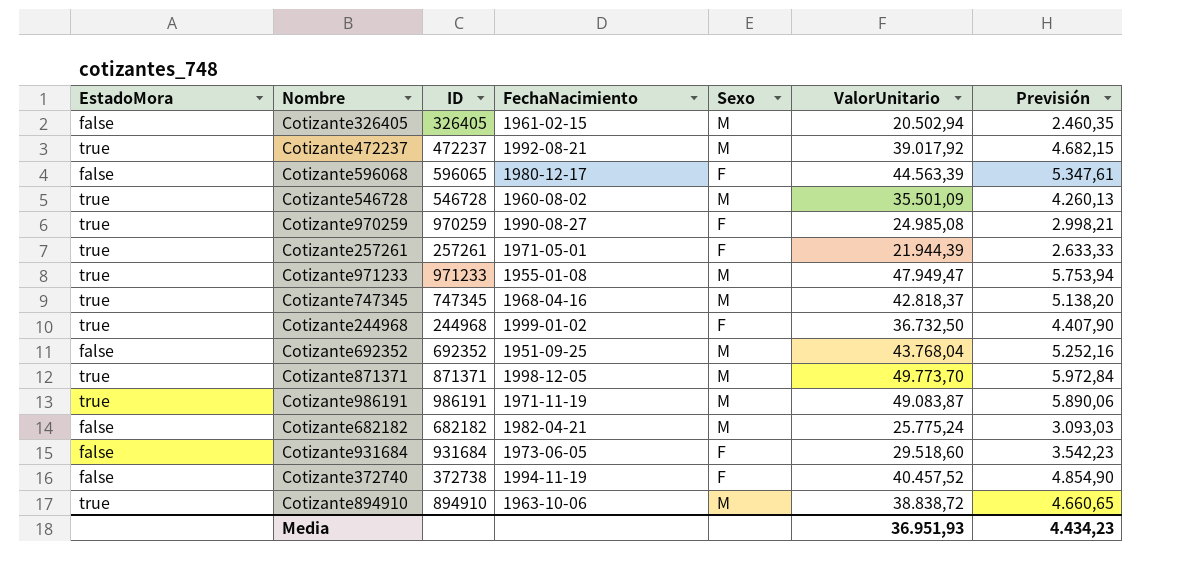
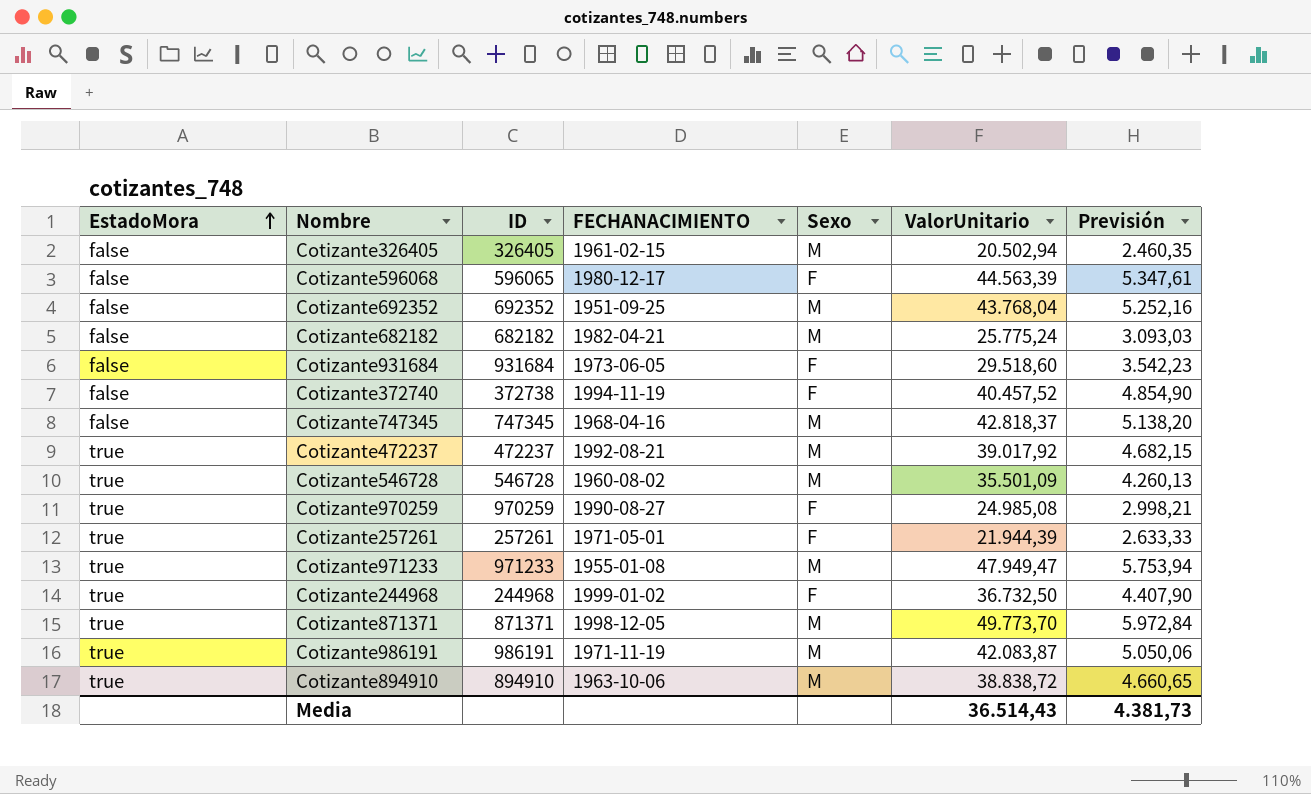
row order: none -> EstadoMora ascending
column name: FechaNacimiento -> FECHANACIMIENTO
Cotizante747345 | EstadoMora: true -> false
Cotizante986191 | ValorUnitario: 49.083,87 -> 42.083,87
Cotizante986191 | Previsión: 5.890,06 -> 5.050,06
Media | ValorUnitario: 36.951,93 -> 36.514,43
Media | Previsión: 4.434,23 -> 4.381,73

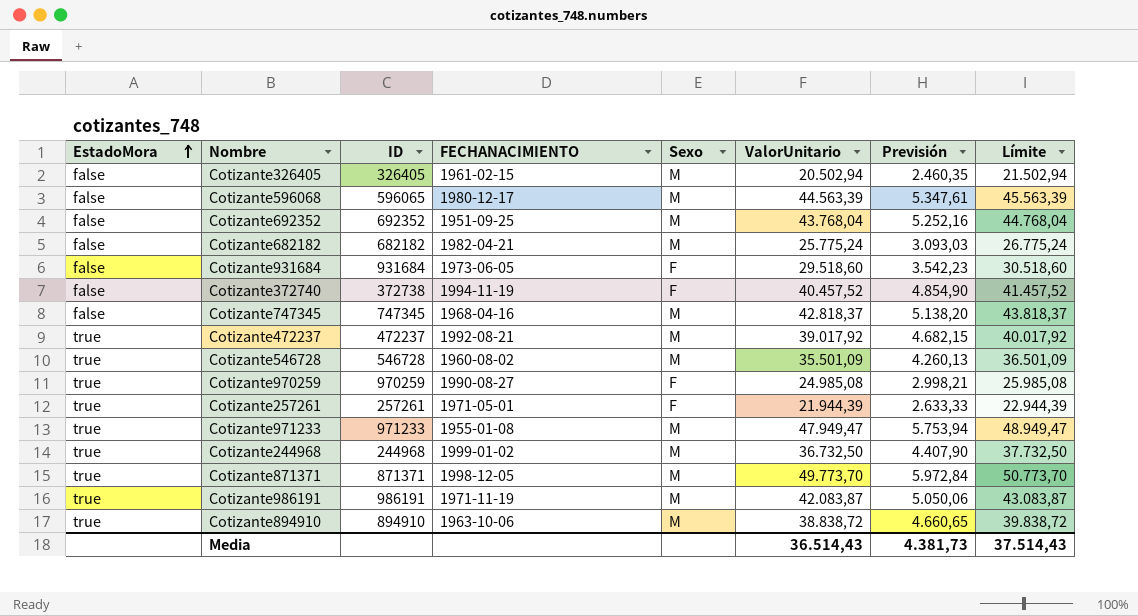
column Límite | formula: none -> [ValorUnitario] + 1000
Cotizante596068 | Sexo: F -> M
Cotizante244968 | Sexo: F -> M

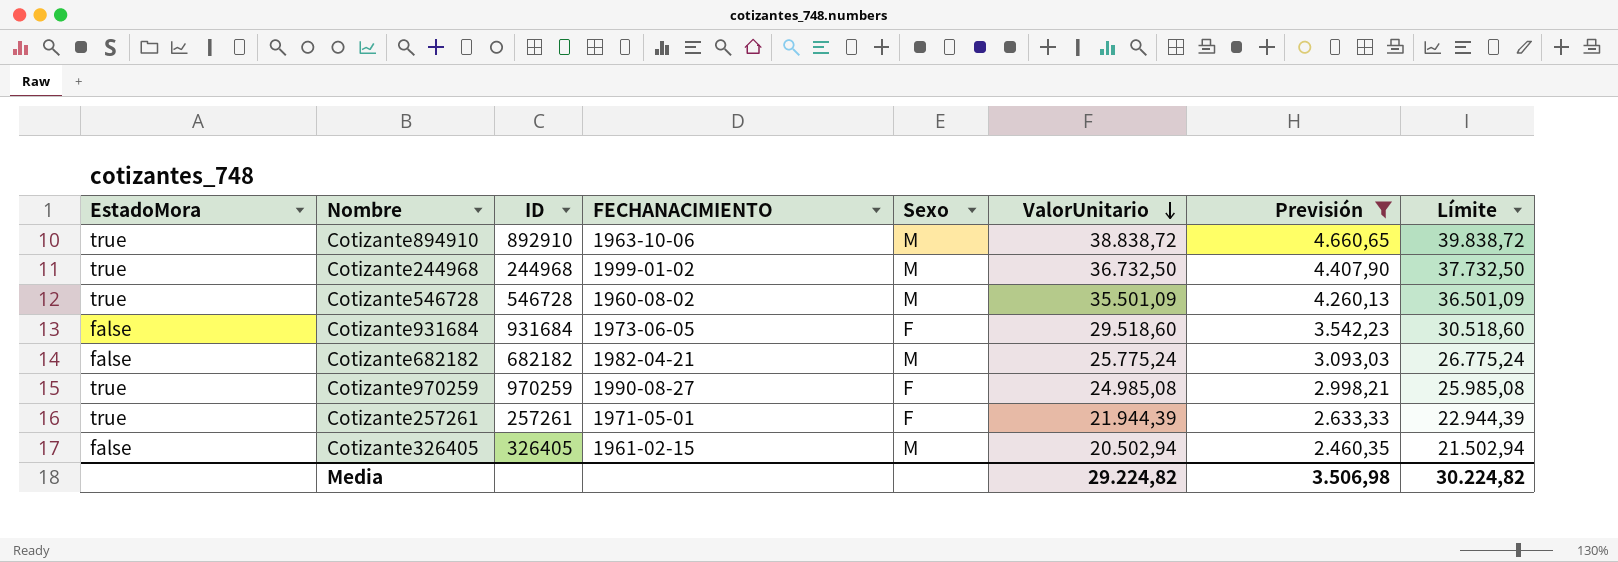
filter: none -> Previsión <= 4.660,65
row order: EstadoMora ascending -> ValorUnitario descending
Cotizante894910 | ID: 894910 -> 892910
Media | ValorUnitario: 36.514,43 -> 29.224,82
Media | Previsión: 4.381,73 -> 3.506,98
Media | Límite: 37.514,43 -> 30.224,82

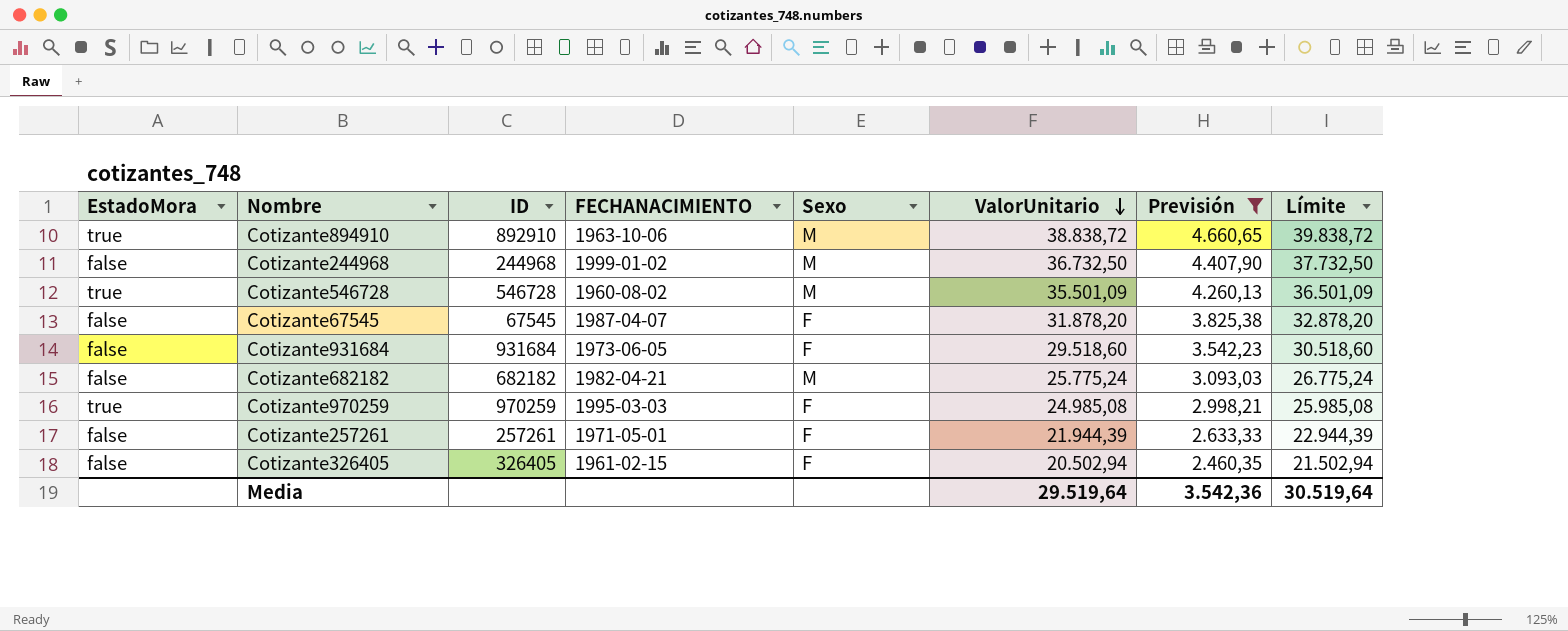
Cotizante244968 | EstadoMora: true -> false
row Cotizante67545: none -> false | 67545 | 1987-04-07 | F | 31.878,20 | 3.825,38 | 32.878,20
Cotizante970259 | FECHANACIMIENTO: 1990-08-27 -> 1995-03-03
Cotizante257261 | EstadoMora: true -> false
Cotizante326405 | Sexo: M -> F
Media | ValorUnitario: 29.224,82 -> 29.519,64
Media | Previsión: 3.506,98 -> 3.542,36
Media | Límite: 30.224,82 -> 30.519,64

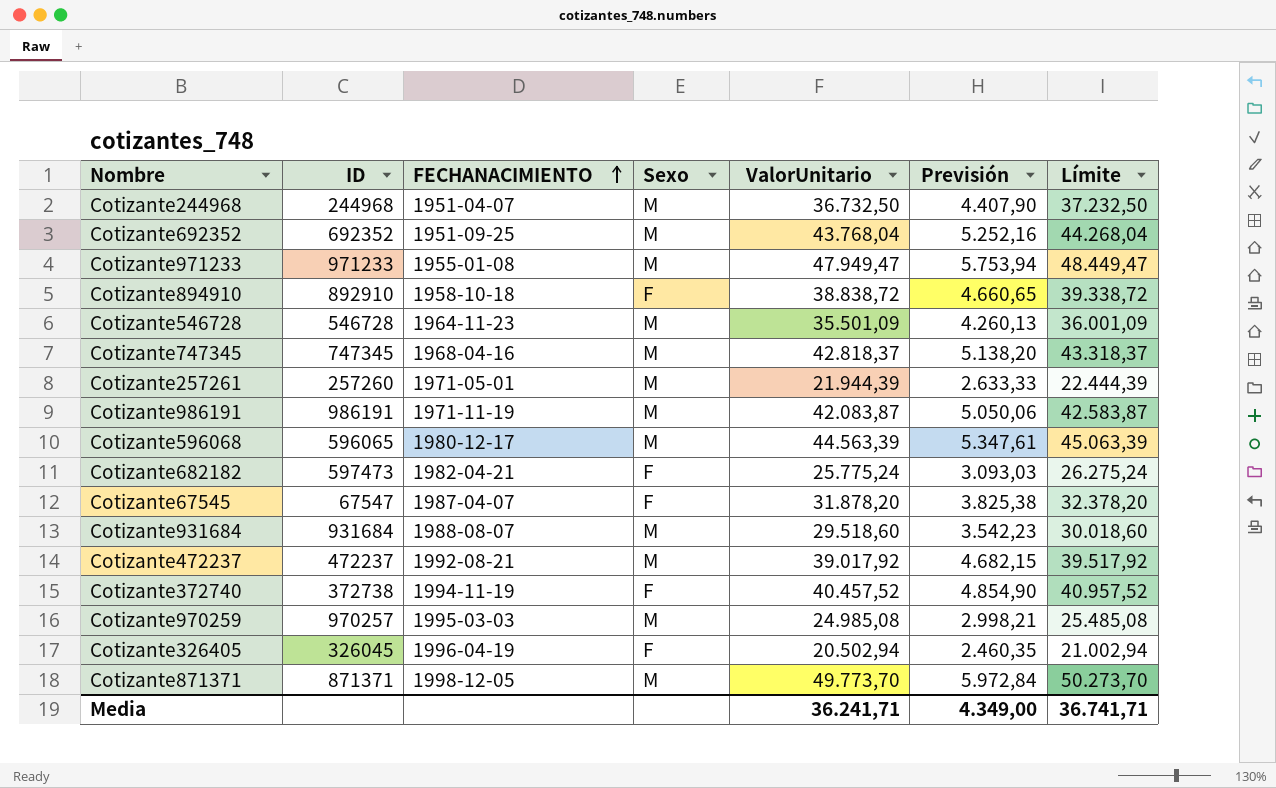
filter: Previsión <= 4.660,65 -> none
row order: ValorUnitario descending -> FECHANACIMIENTO ascending
column EstadoMora | position: 1 -> none
column Límite | formula: [ValorUnitario] + 1000 -> [ValorUnitario] + 500
Cotizante244968 | FECHANACIMIENTO: 1999-01-02 -> 1951-04-07
Cotizante894910 | FECHANACIMIENTO: 1963-10-06 -> 1958-10-18
Cotizante894910 | Sexo: M -> F
Cotizante546728 | FECHANACIMIENTO: 1960-08-02 -> 1964-11-23
Cotizante257261 | ID: 257261 -> 257260
Cotizante257261 | Sexo: F -> M
Cotizante682182 | ID: 682182 -> 597473
Cotizante682182 | Sexo: M -> F
Cotizante67545 | ID: 67545 -> 67547
Cotizante931684 | FECHANACIMIENTO: 1973-06-05 -> 1988-08-07
Cotizante931684 | Sexo: F -> M
Cotizante970259 | ID: 970259 -> 970257
Cotizante970259 | Sexo: F -> M
Cotizante326405 | ID: 326405 -> 326045
Cotizante326405 | FECHANACIMIENTO: 1961-02-15 -> 1996-04-19
Media | ValorUnitario: 29.519,64 -> 36.241,71
Media | Previsión: 3.542,36 -> 4.349,00
Media | Límite: 30.519,64 -> 36.741,71

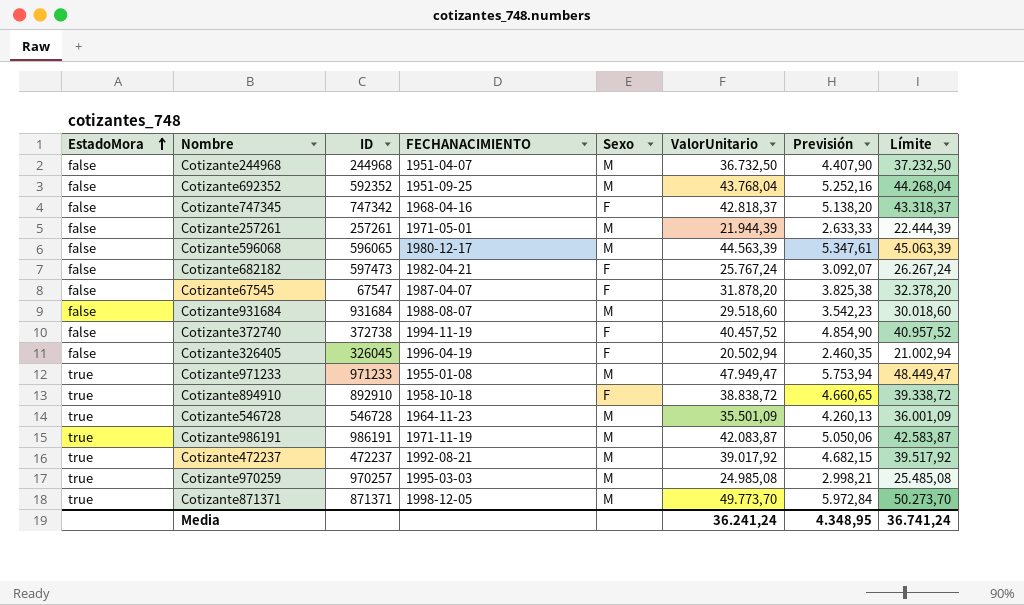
row order: FECHANACIMIENTO ascending -> EstadoMora ascending
column EstadoMora | position: none -> 1
Cotizante692352 | ID: 692352 -> 592352
Cotizante747345 | ID: 747345 -> 747342
Cotizante747345 | Sexo: M -> F
Cotizante257261 | ID: 257260 -> 257261
Cotizante682182 | ValorUnitario: 25.775,24 -> 25.767,24
Cotizante682182 | Previsión: 3.093,03 -> 3.092,07
Cotizante682182 | Límite: 26.275,24 -> 26.267,24
Media | ValorUnitario: 36.241,71 -> 36.241,24
Media | Previsión: 4.349,00 -> 4.348,95
Media | Límite: 36.741,71 -> 36.741,24

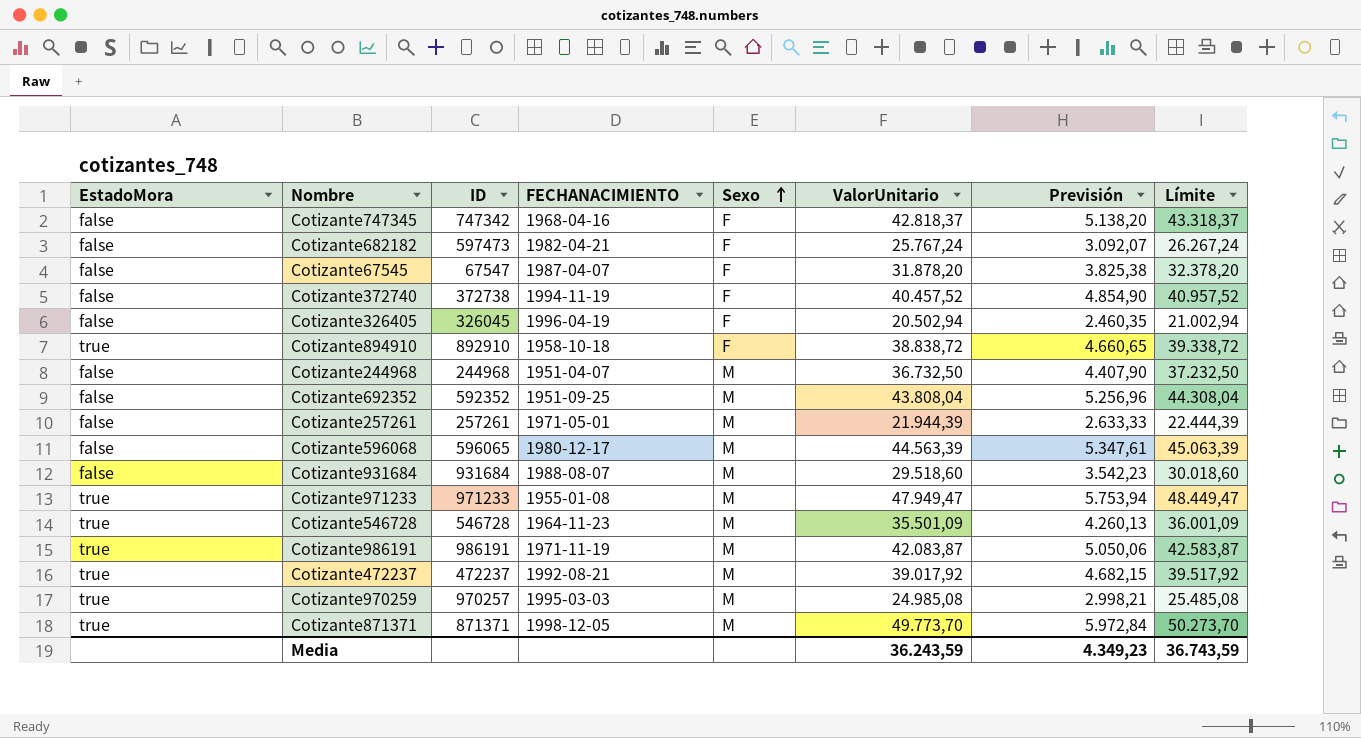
row order: EstadoMora ascending -> Sexo ascending
Cotizante692352 | ValorUnitario: 43.768,04 -> 43.808,04
Cotizante692352 | Previsión: 5.252,16 -> 5.256,96
Cotizante692352 | Límite: 44.268,04 -> 44.308,04
Media | ValorUnitario: 36.241,24 -> 36.243,59
Media | Previsión: 4.348,95 -> 4.349,23
Media | Límite: 36.741,24 -> 36.743,59

